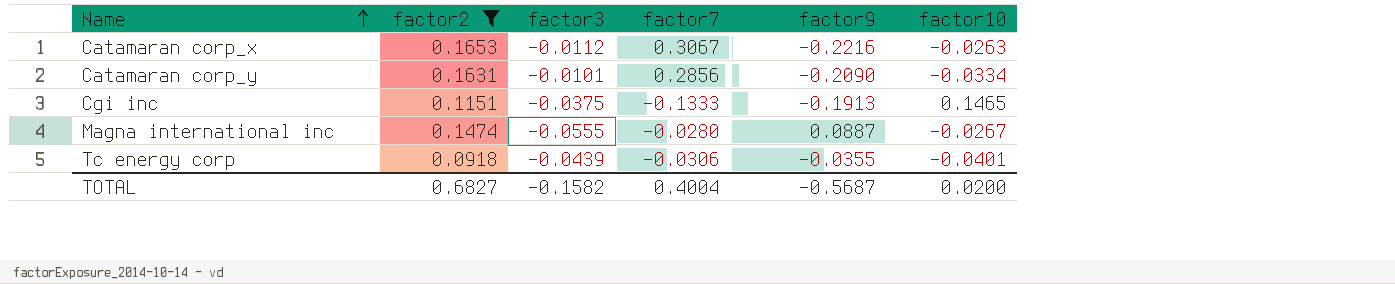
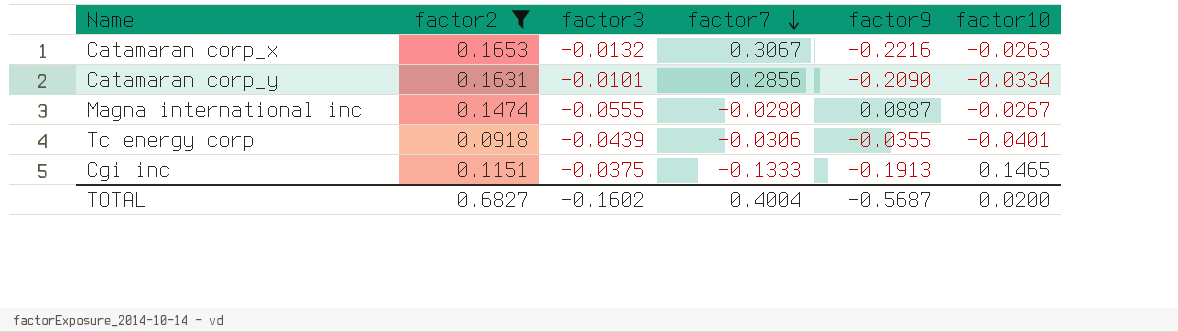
row order: Name ascending -> factor7 descending
Catamaran corp_x | factor3: -0.0112 -> -0.0132
TOTAL | factor3: -0.1582 -> -0.1602

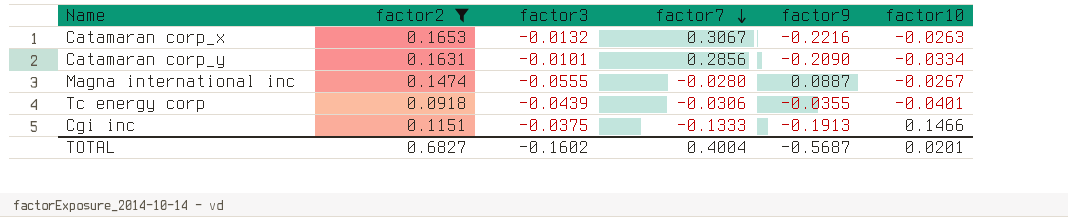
Cgi inc | factor10: 0.1465 -> 0.1466
TOTAL | factor10: 0.0200 -> 0.0201

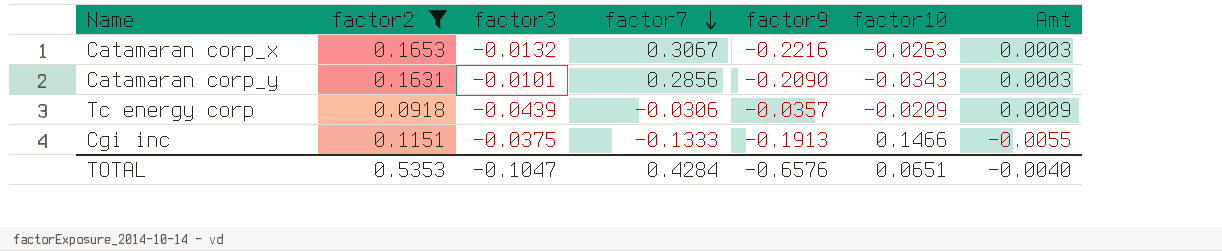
column Amt | formula: none -> [factor3] * [factor10]
row Magna international inc: 0.1474 | -0.0555 | -0.0280 | 0.0887 | -0.0267 -> none
Catamaran corp_y | factor10: -0.0334 -> -0.0343
Tc energy corp | factor9: -0.0355 -> -0.0357
Tc energy corp | factor10: -0.0401 -> -0.0209
TOTAL | factor2: 0.6827 -> 0.5353
TOTAL | factor3: -0.1602 -> -0.1047
TOTAL | factor7: 0.4004 -> 0.4284
TOTAL | factor9: -0.5687 -> -0.6576
TOTAL | factor10: 0.0201 -> 0.0651

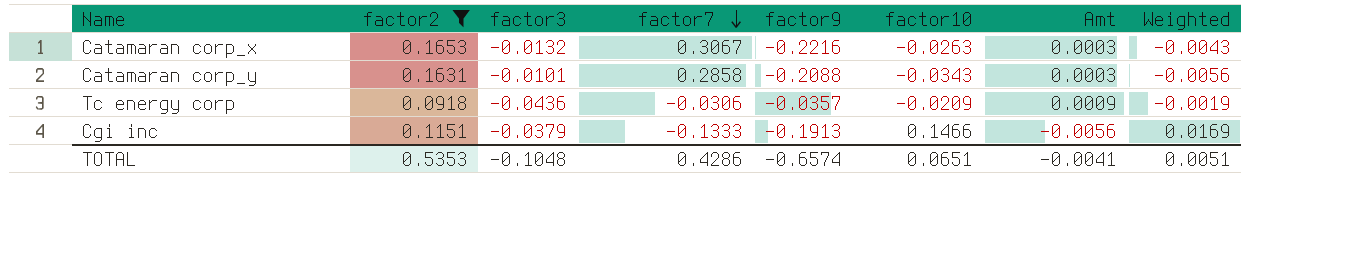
column Weighted | formula: none -> [factor2] * [factor10]
Catamaran corp_y | factor7: 0.2856 -> 0.2858
Catamaran corp_y | factor9: -0.2090 -> -0.2088
Tc energy corp | factor3: -0.0439 -> -0.0436
Cgi inc | factor3: -0.0375 -> -0.0379
Cgi inc | Amt: -0.0055 -> -0.0056
TOTAL | factor3: -0.1047 -> -0.1048
TOTAL | factor7: 0.4284 -> 0.4286
TOTAL | factor9: -0.6576 -> -0.6574
TOTAL | Amt: -0.0040 -> -0.0041

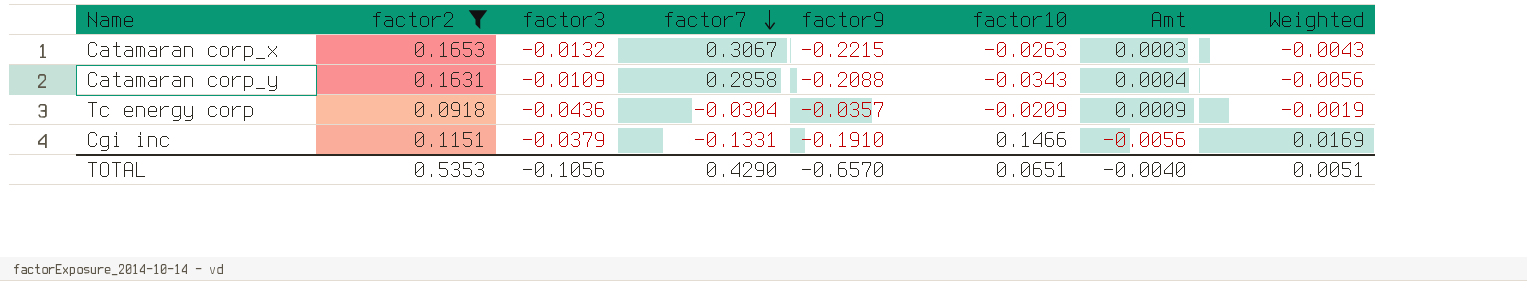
Catamaran corp_x | factor9: -0.2216 -> -0.2215
Catamaran corp_y | factor3: -0.0101 -> -0.0109
Catamaran corp_y | Amt: 0.0003 -> 0.0004
Tc energy corp | factor7: -0.0306 -> -0.0304
Cgi inc | factor7: -0.1333 -> -0.1331
Cgi inc | factor9: -0.1913 -> -0.1910
TOTAL | factor3: -0.1048 -> -0.1056
TOTAL | factor7: 0.4286 -> 0.4290
TOTAL | factor9: -0.6574 -> -0.6570
TOTAL | Amt: -0.0041 -> -0.0040

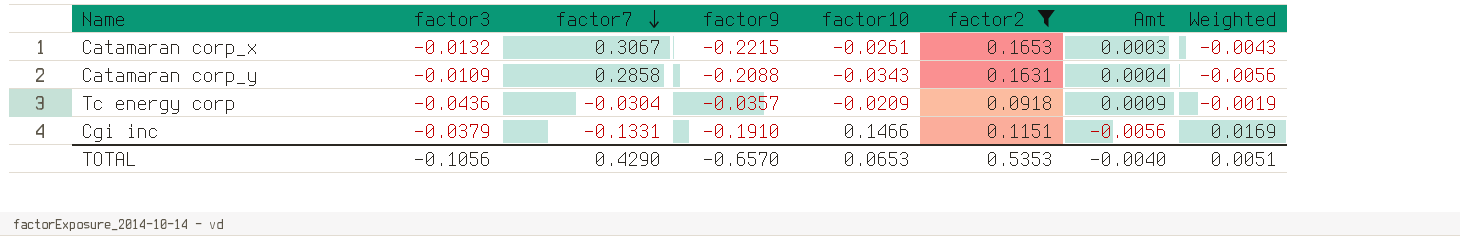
column factor2 | position: 2 -> 6
Catamaran corp_x | factor10: -0.0263 -> -0.0261
TOTAL | factor10: 0.0651 -> 0.0653

